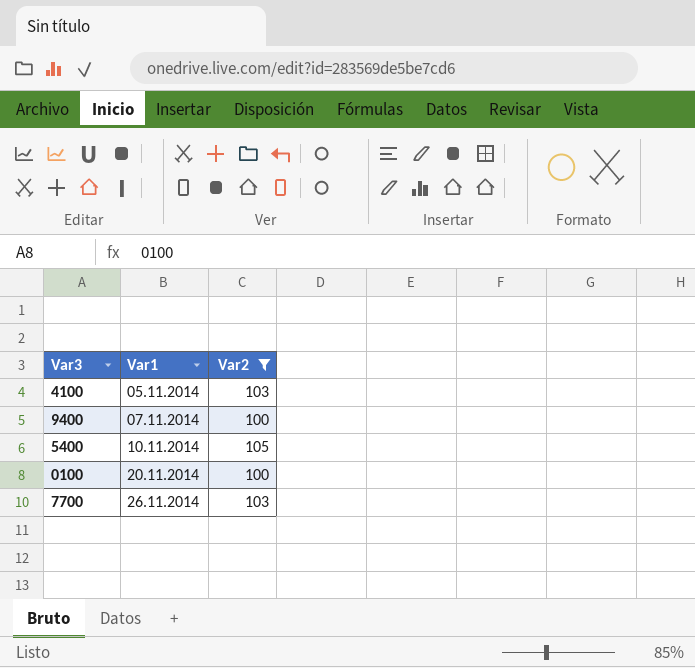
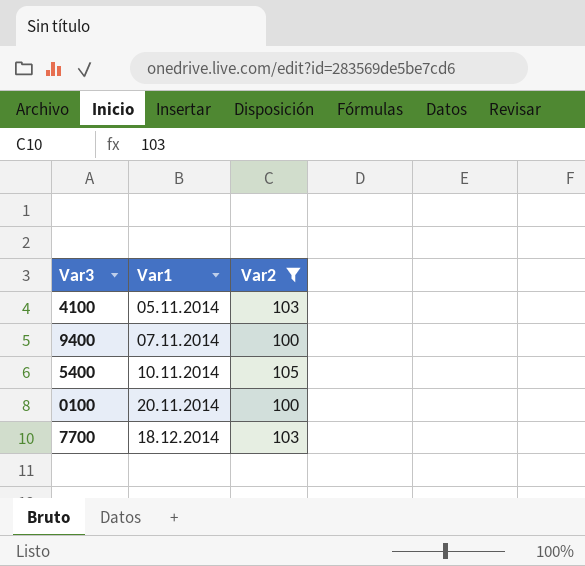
7700 | Var1: 26.11.2014 -> 18.12.2014

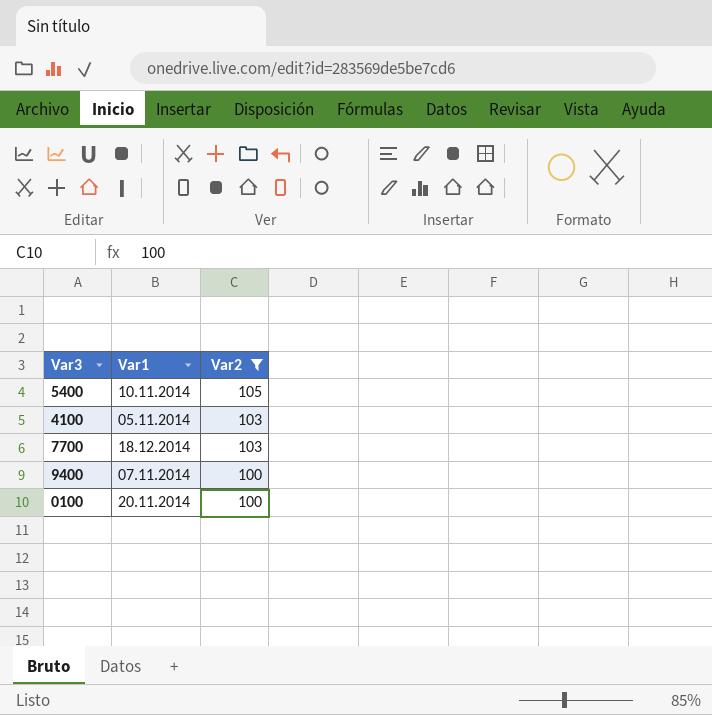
row order: Var1 ascending -> Var2 descending

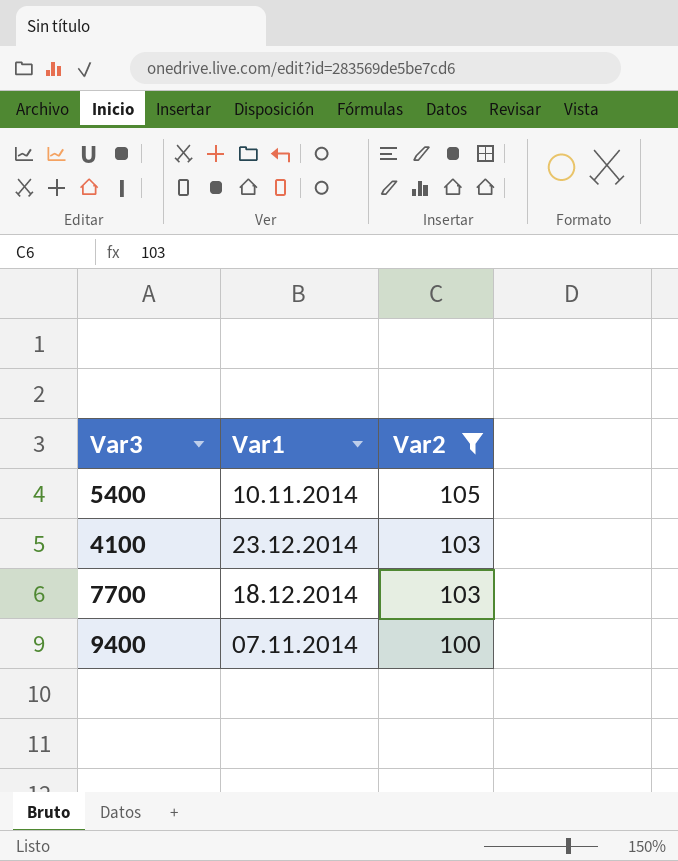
row 0100: 20.11.2014 | 100 -> none
4100 | Var1: 05.11.2014 -> 23.12.2014

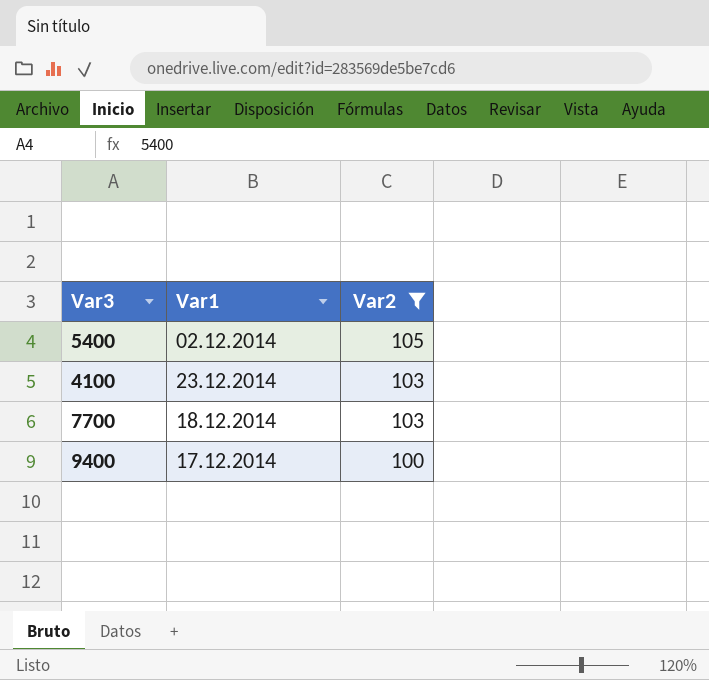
5400 | Var1: 10.11.2014 -> 02.12.2014
9400 | Var1: 07.11.2014 -> 17.12.2014

